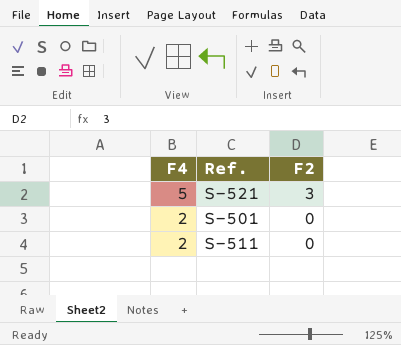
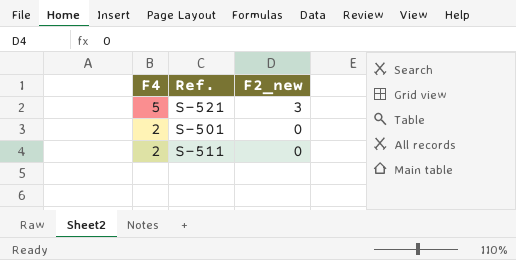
column name: F2 -> F2_new

